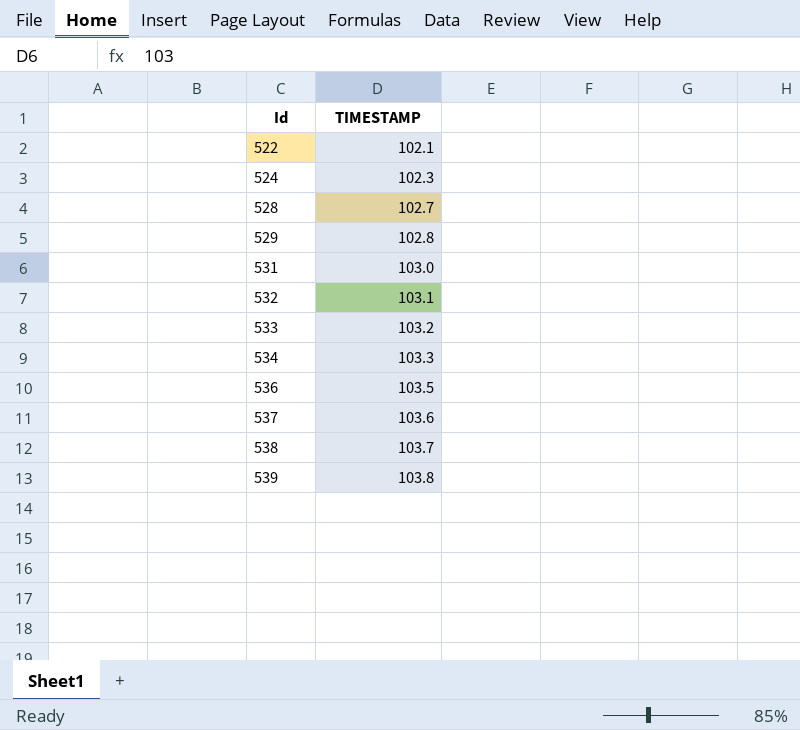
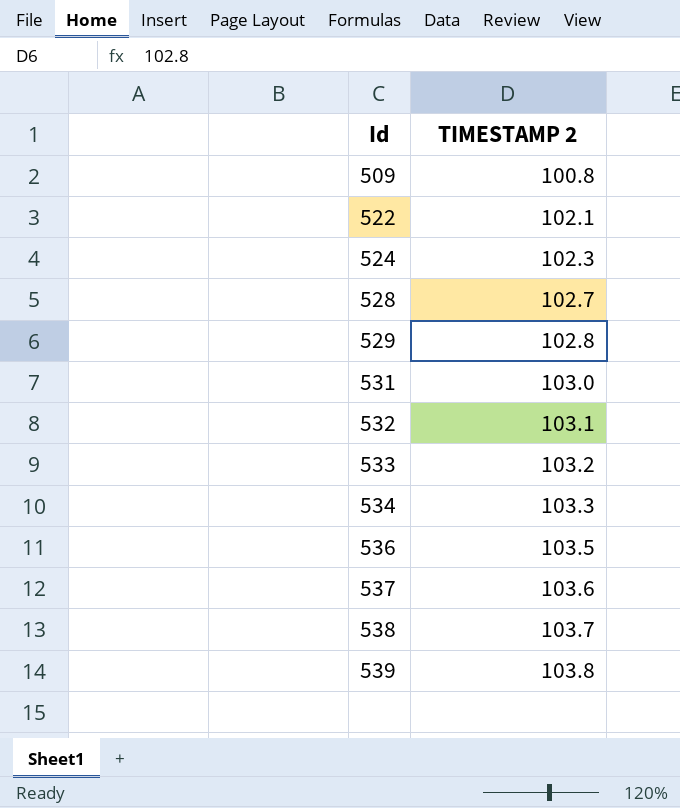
column name: TIMESTAMP -> TIMESTAMP 2
row 509: none -> 100.8

